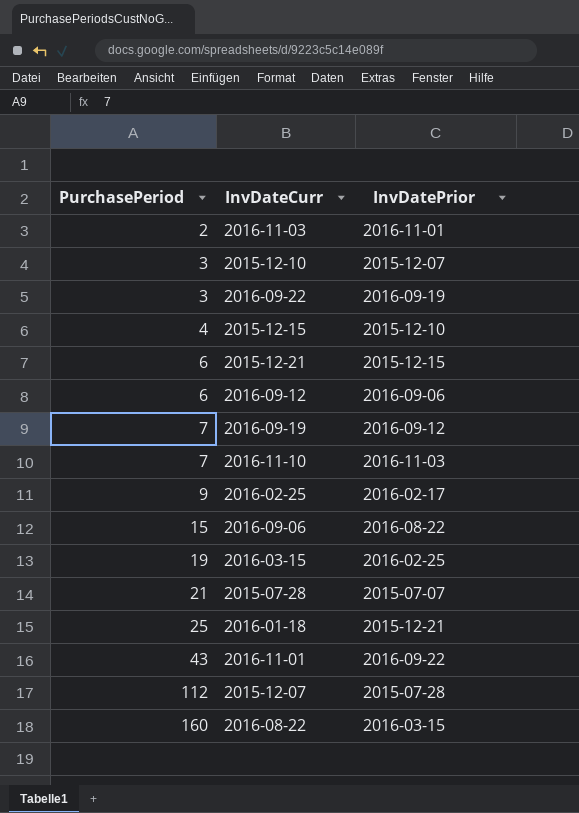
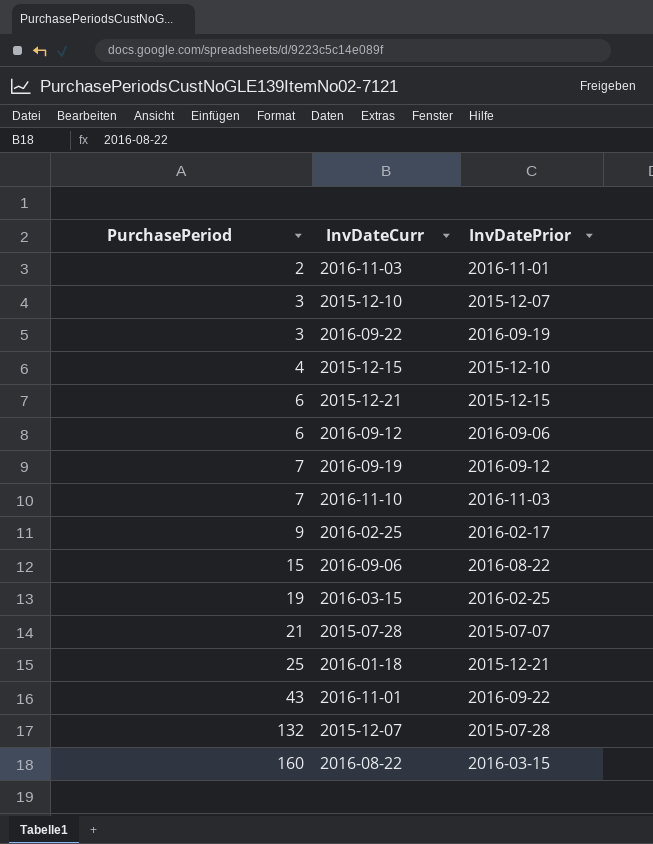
2015-12-07 | PurchasePeriod: 112 -> 132

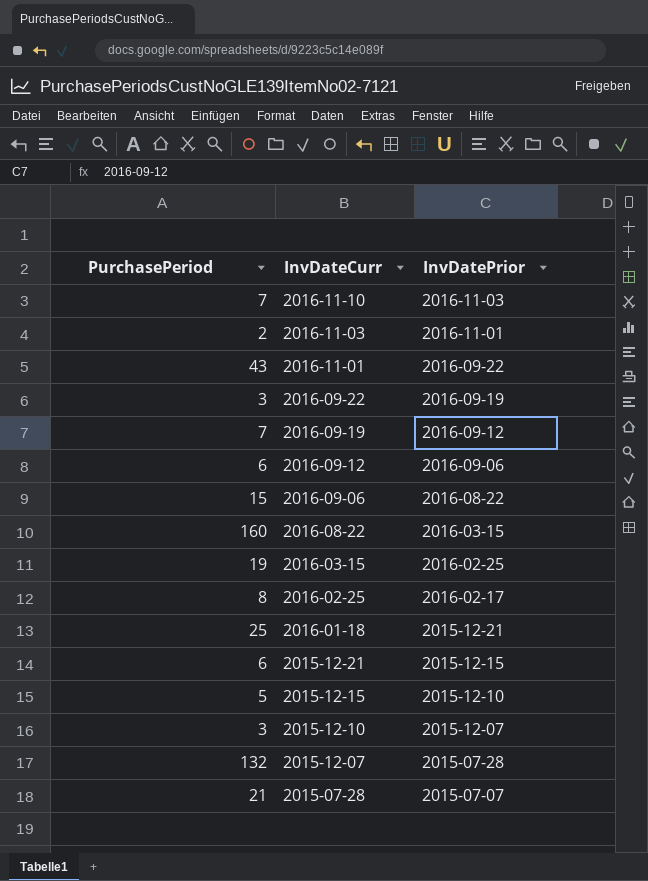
row order: PurchasePeriod ascending -> InvDateCurr descending
2016-02-25 | PurchasePeriod: 9 -> 8
2015-12-15 | PurchasePeriod: 4 -> 5

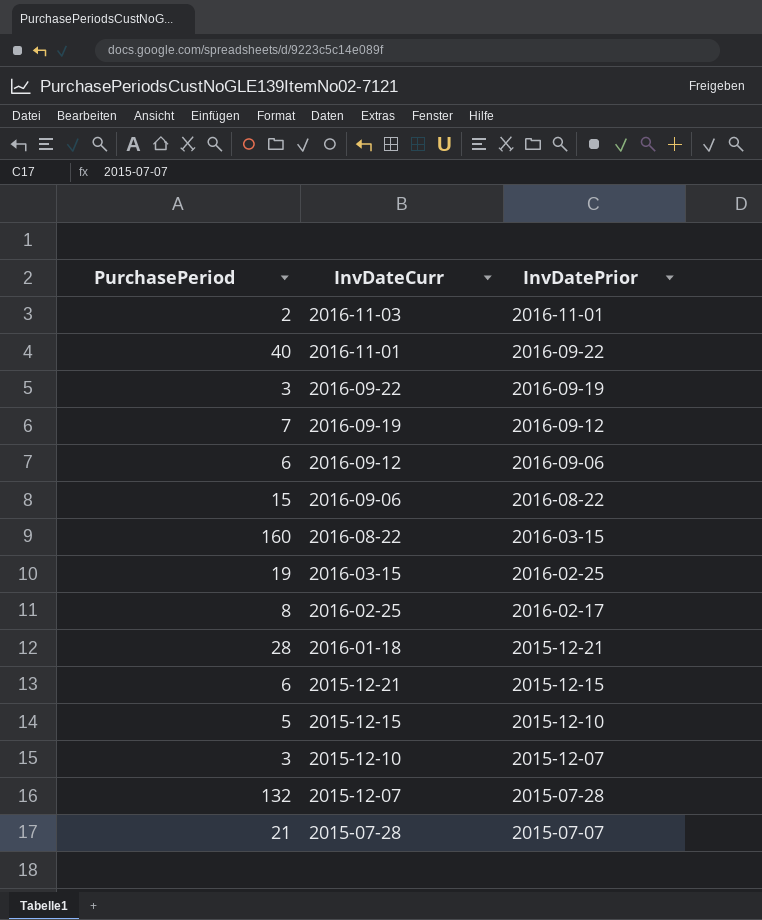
row 2016-11-10: 7 | 2016-11-03 -> none
2016-11-01 | PurchasePeriod: 43 -> 40
2016-01-18 | PurchasePeriod: 25 -> 28

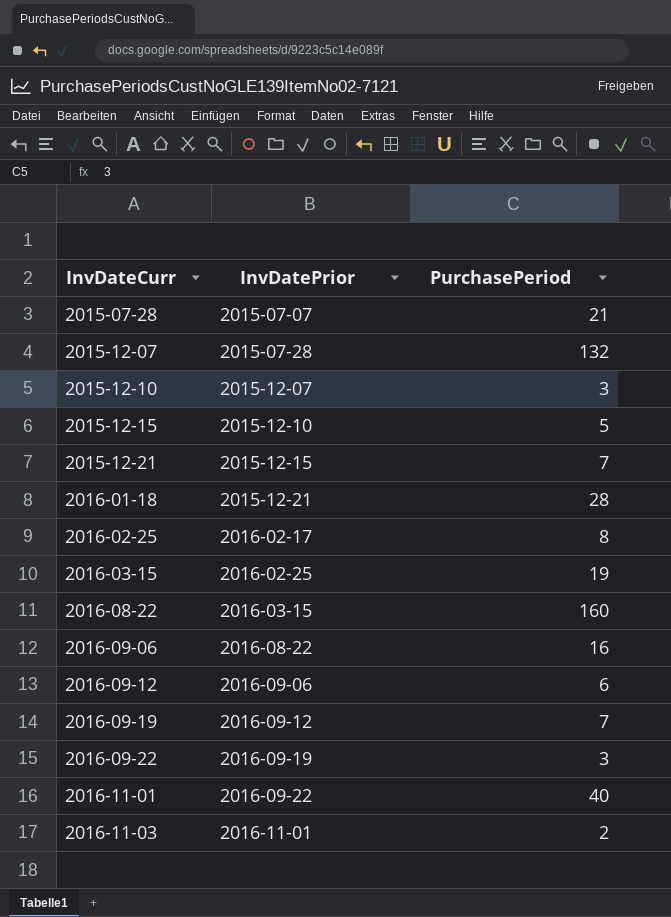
row order: InvDateCurr descending -> InvDateCurr ascending
column PurchasePeriod | position: 1 -> 3
2015-12-21 | PurchasePeriod: 6 -> 7
2016-09-06 | PurchasePeriod: 15 -> 16

